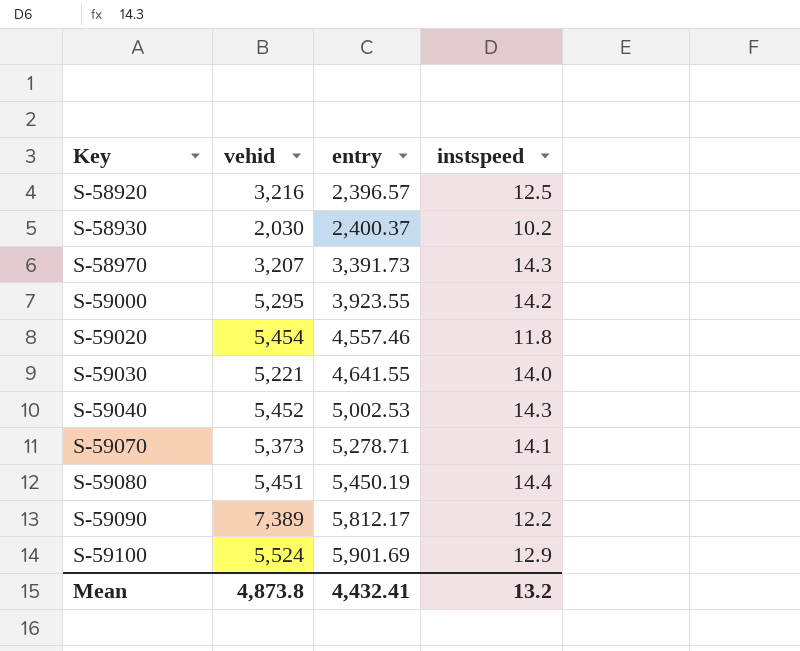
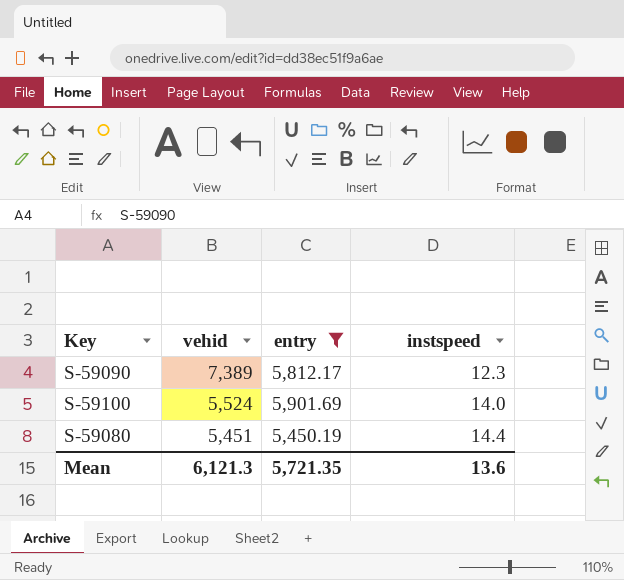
filter: none -> entry >= 5,450.19
row order: Key ascending -> vehid descending
S-59090 | instspeed: 12.2 -> 12.3
S-59100 | instspeed: 12.9 -> 14.0
Mean | vehid: 4,873.8 -> 6,121.3
Mean | entry: 4,432.41 -> 5,721.35
Mean | instspeed: 13.2 -> 13.6

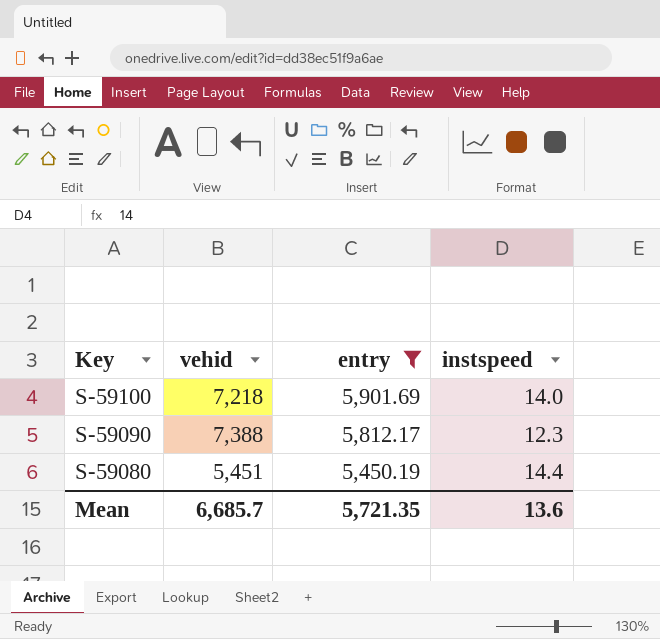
row order: vehid descending -> Key descending
S-59100 | vehid: 5,524 -> 7,218
S-59090 | vehid: 7,389 -> 7,388
Mean | vehid: 6,121.3 -> 6,685.7

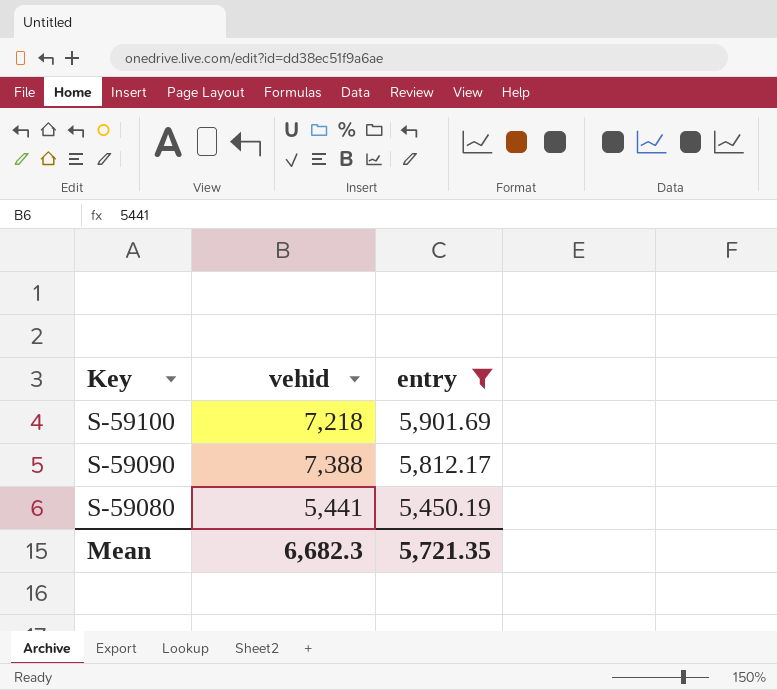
column instspeed | position: 4 -> none
S-59080 | vehid: 5,451 -> 5,441
Mean | vehid: 6,685.7 -> 6,682.3

